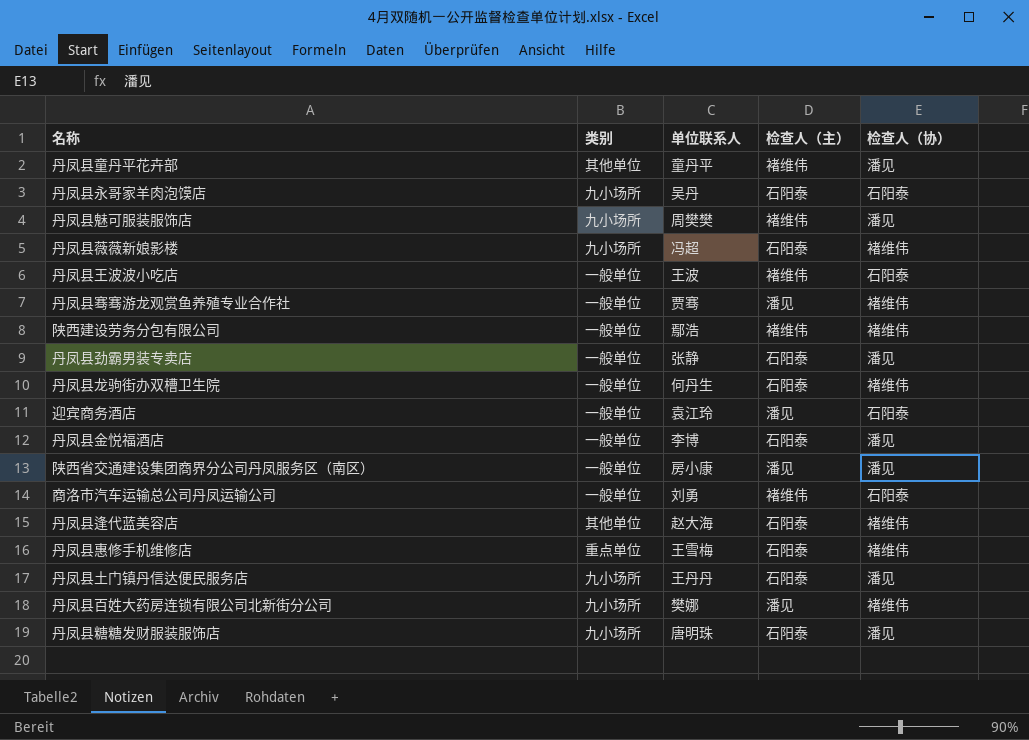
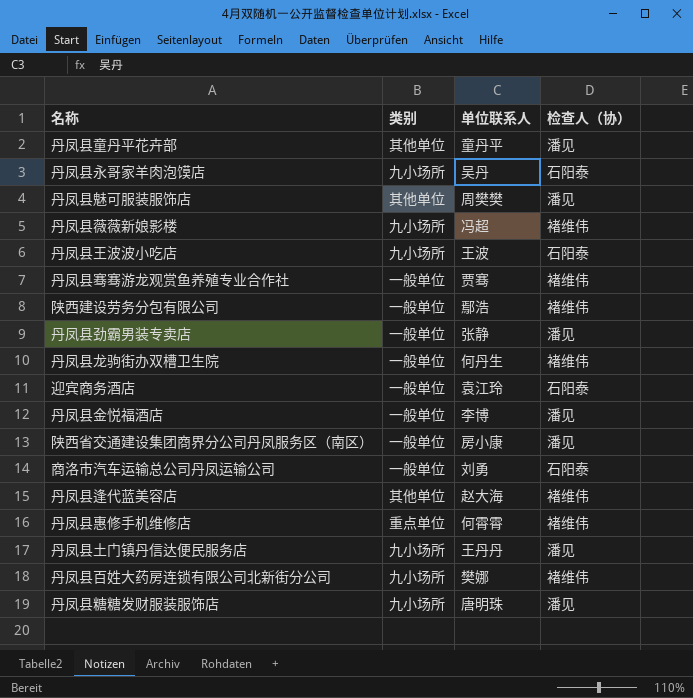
column 检查人（主） | position: 4 -> none
丹凤县魅可服装服饰店 | 类别: 九小场所 -> 其他单位
丹凤县王波波小吃店 | 类别: 一般单位 -> 九小场所
丹凤县惠修手机维修店 | 单位联系人: 王雪梅 -> 何霄霄

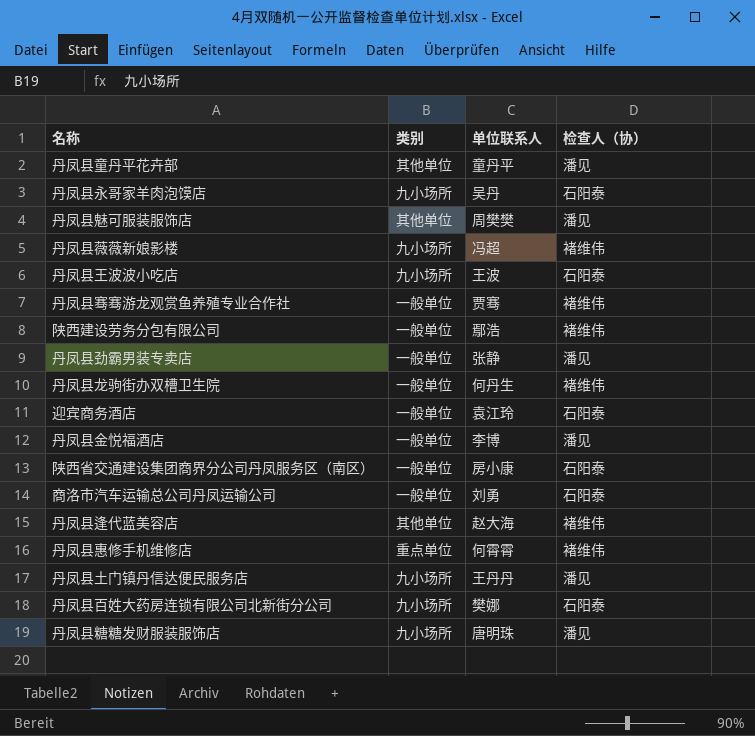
陕西省交通建设集团商界分公司丹凤服务区（南区） | 检查人（协）: 潘见 -> 石阳泰
丹凤县百姓大药房连锁有限公司北新街分公司 | 检查人（协）: 褚维伟 -> 石阳泰

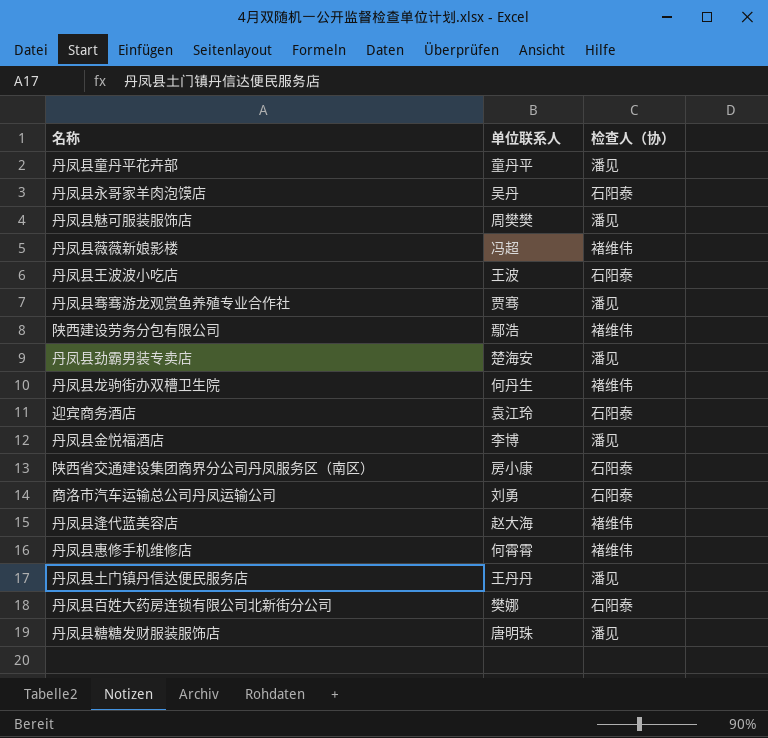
column 类别 | position: 2 -> none
丹凤县骞骞游龙观赏鱼养殖专业合作社 | 检查人（协）: 褚维伟 -> 潘见
丹凤县劲霸男装专卖店 | 单位联系人: 张静 -> 楚海安

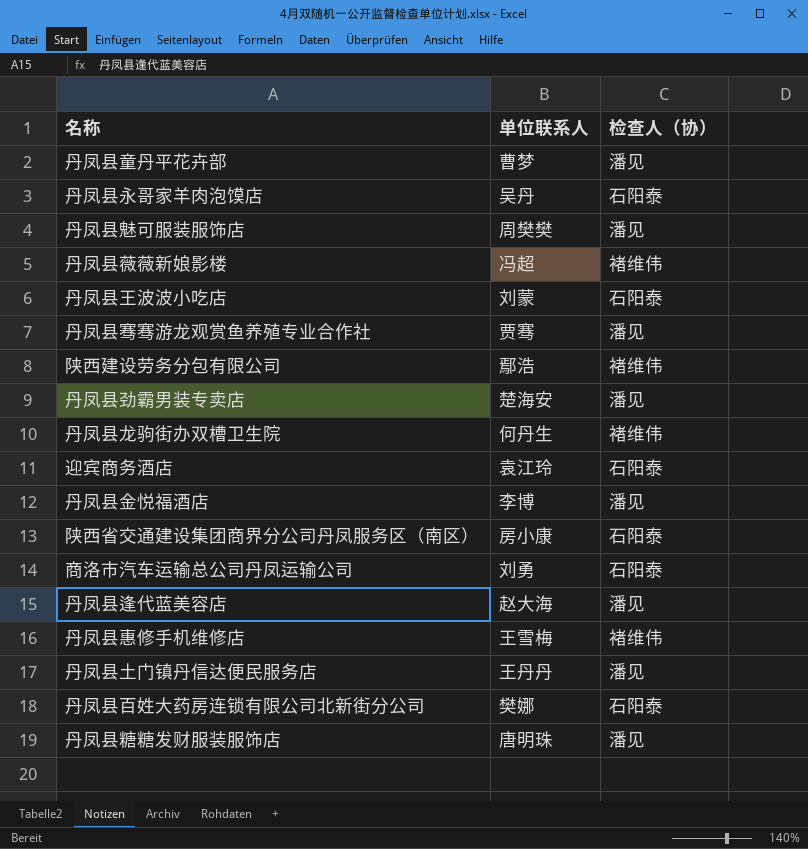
丹凤县童丹平花卉部 | 单位联系人: 童丹平 -> 曹梦
丹凤县王波波小吃店 | 单位联系人: 王波 -> 刘蒙
丹凤县逢代蓝美容店 | 检查人（协）: 褚维伟 -> 潘见
丹凤县惠修手机维修店 | 单位联系人: 何霄霄 -> 王雪梅

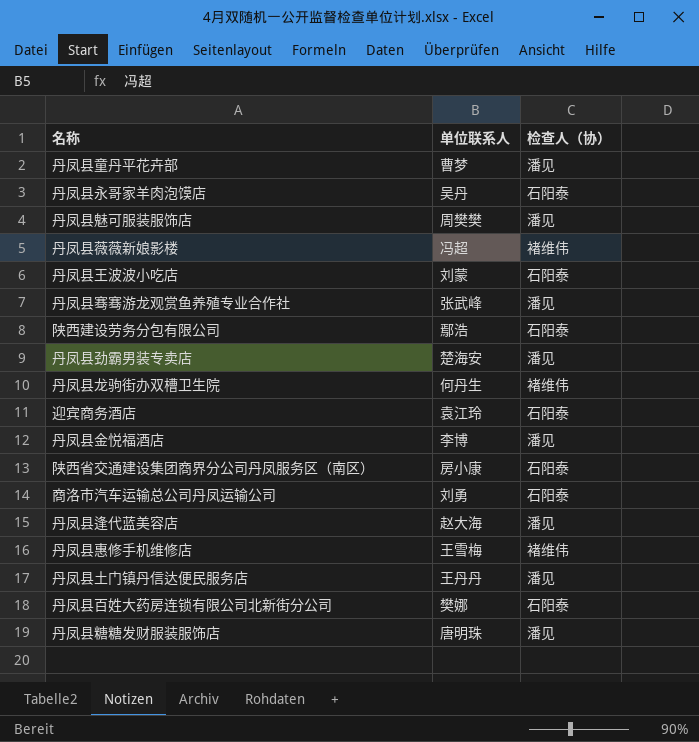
丹凤县骞骞游龙观赏鱼养殖专业合作社 | 单位联系人: 贾骞 -> 张武峰
陕西建设劳务分包有限公司 | 检查人（协）: 褚维伟 -> 石阳泰

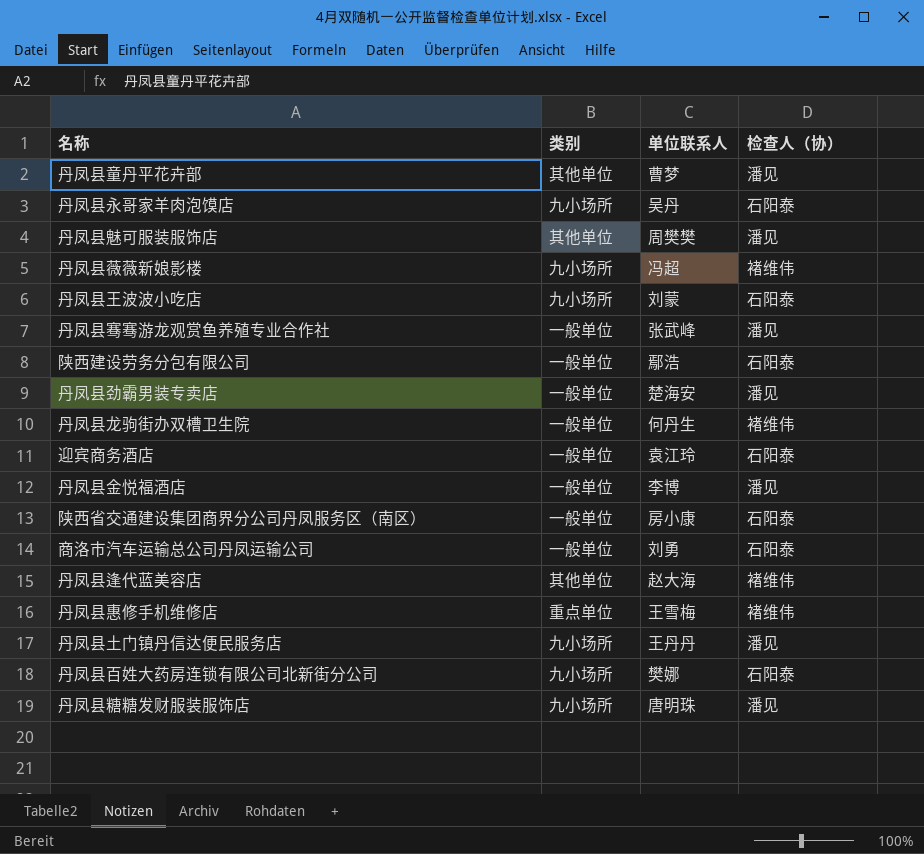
column 类别 | position: none -> 2
丹凤县逢代蓝美容店 | 检查人（协）: 潘见 -> 褚维伟

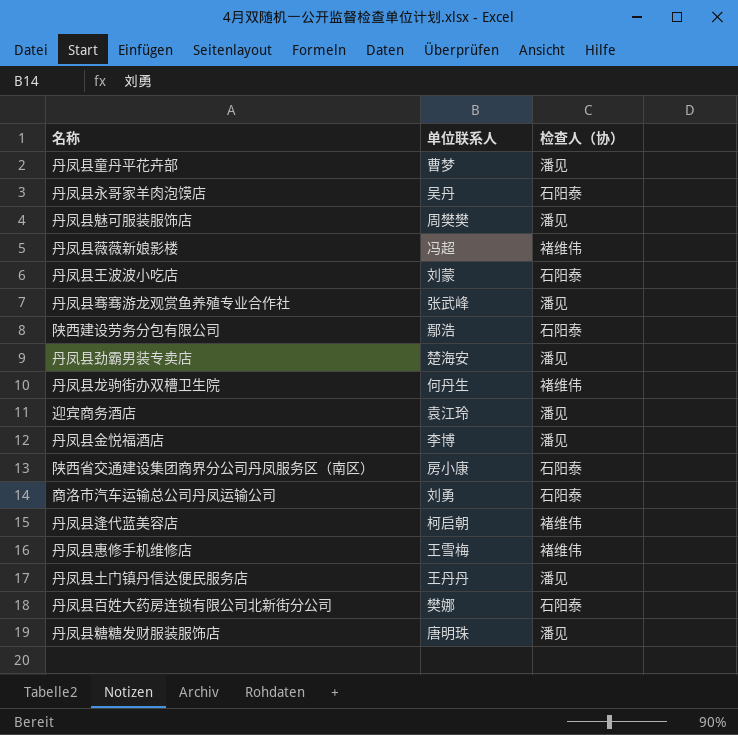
column 类别 | position: 2 -> none
迎宾商务酒店 | 检查人（协）: 石阳泰 -> 潘见
丹凤县逢代蓝美容店 | 单位联系人: 赵大海 -> 柯启朝

